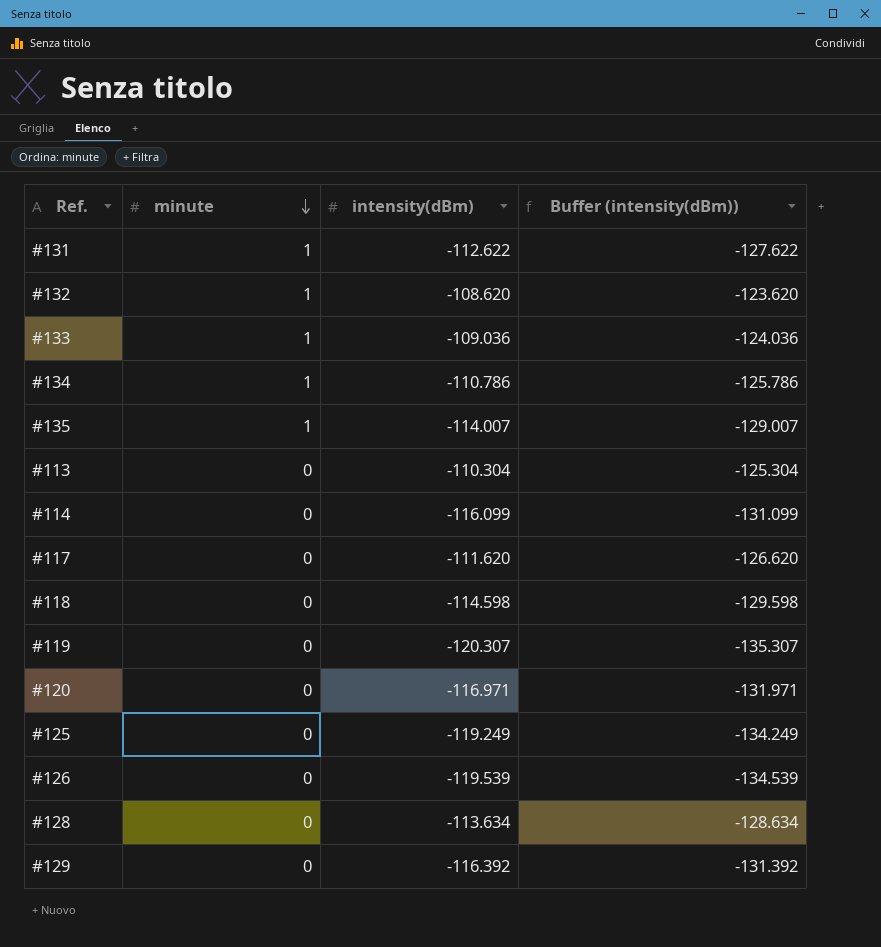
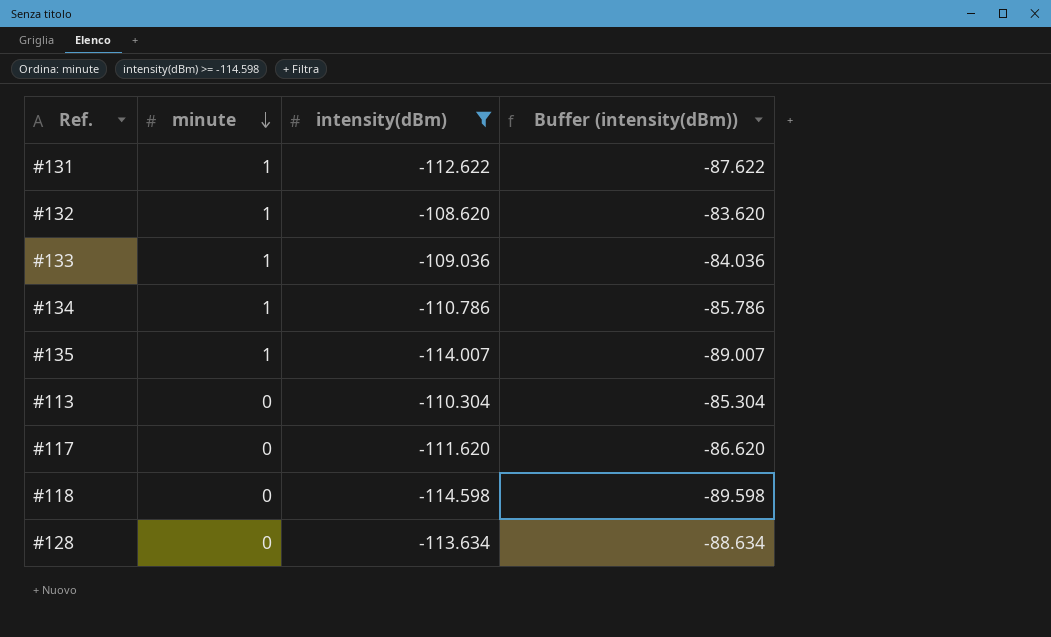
filter: none -> intensity(dBm) >= -114.598
column Buffer (intensity(dBm)) | formula: [intensity(dBm)] - 15 -> [intensity(dBm)] + 25

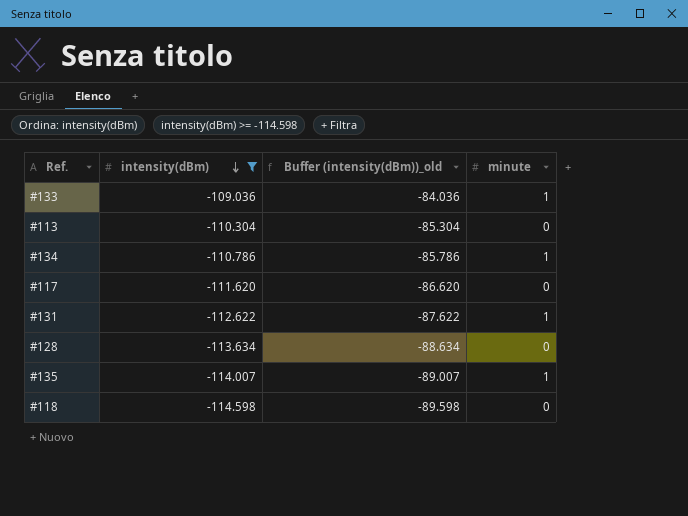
row order: minute descending -> intensity(dBm) descending
column name: Buffer (intensity(dBm)) -> Buffer (intensity(dBm))_old
column minute | position: 2 -> 4
row #132: 1 | -108.620 | -83.620 -> none

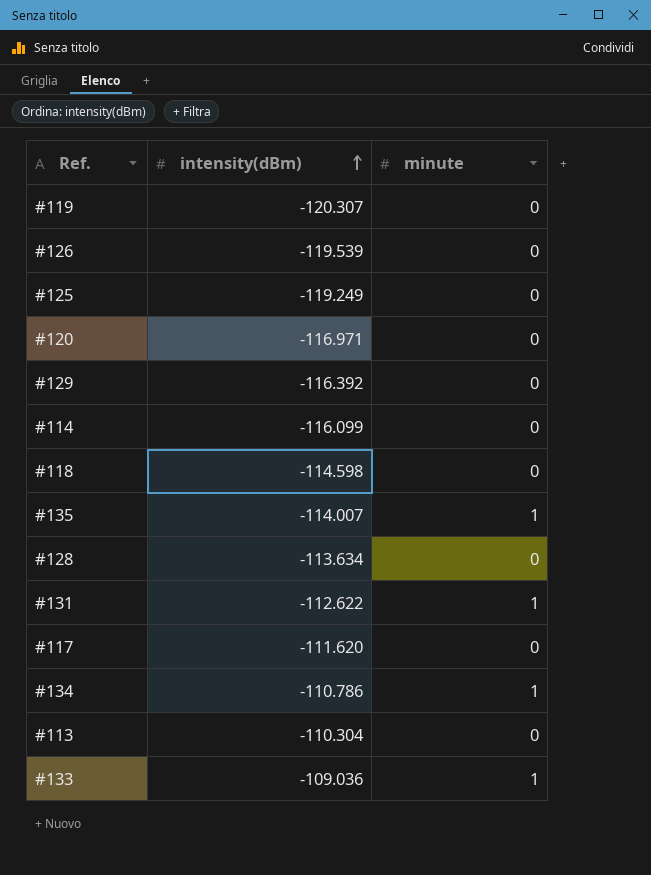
filter: intensity(dBm) >= -114.598 -> none
row order: intensity(dBm) descending -> intensity(dBm) ascending
column Buffer (intensity(dBm))_old | formula: [intensity(dBm)] + 25 -> none

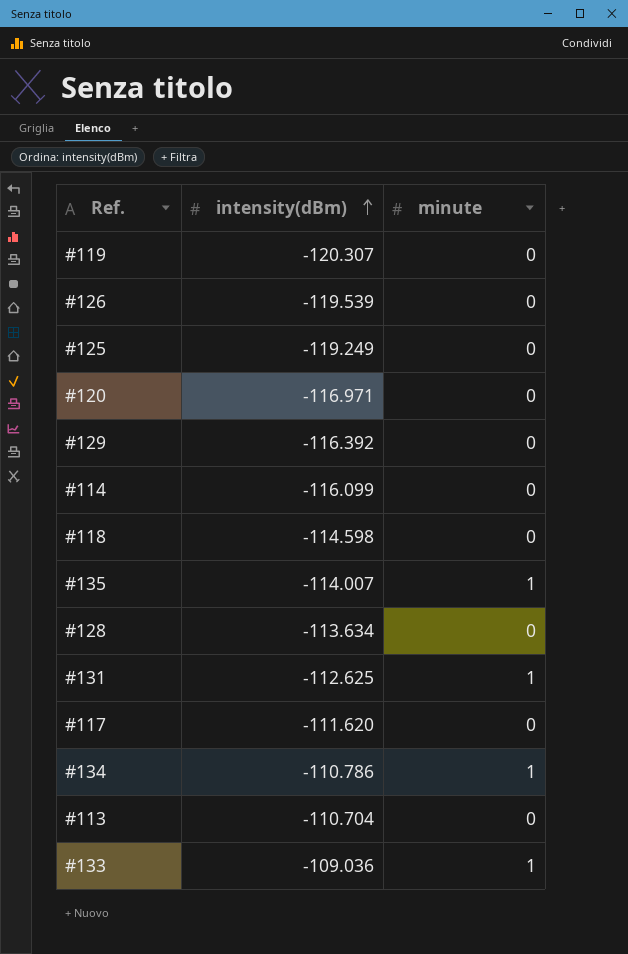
#131 | intensity(dBm): -112.622 -> -112.625
#113 | intensity(dBm): -110.304 -> -110.704

